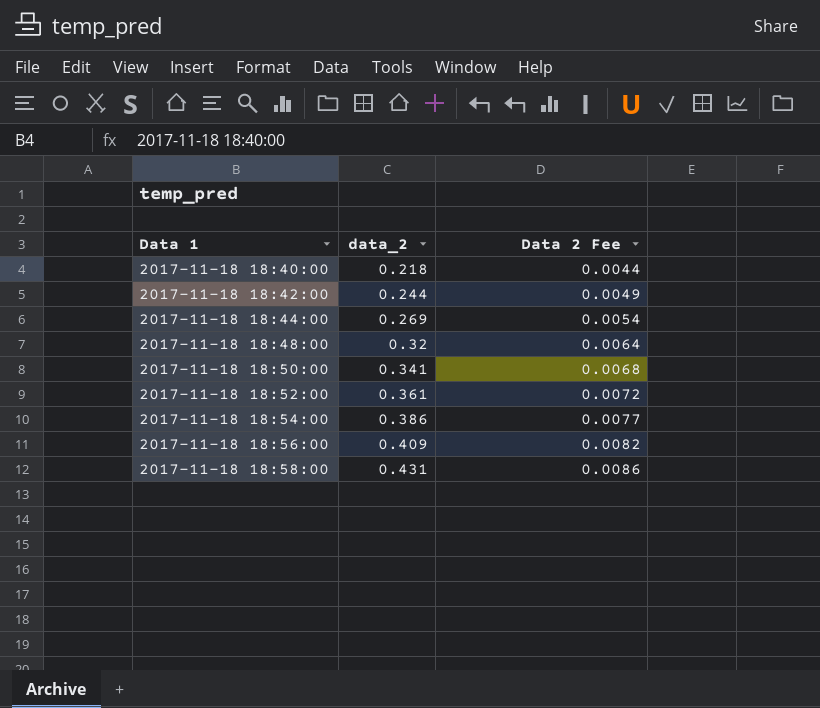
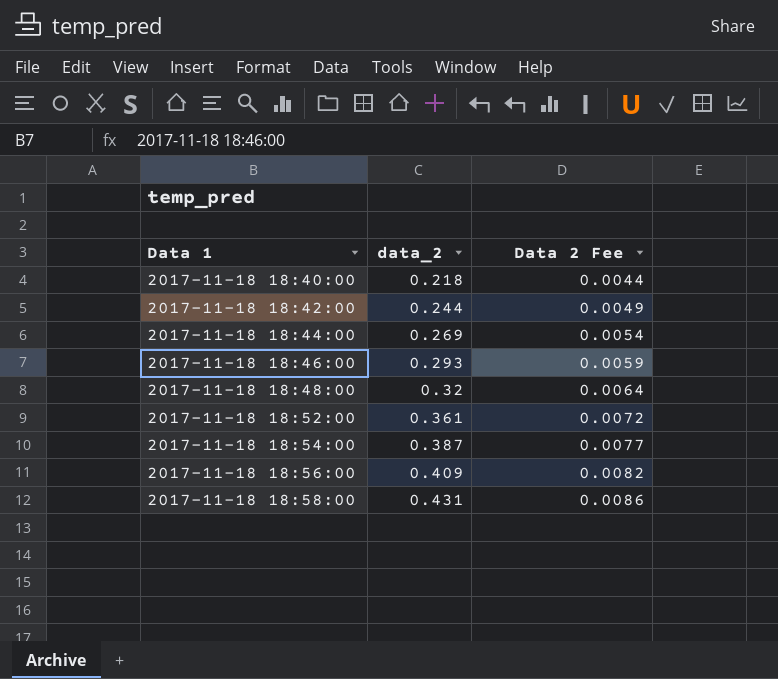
row 2017-11-18 18:50:00: 0.341 | 0.0068 -> none
row 2017-11-18 18:46:00: none -> 0.293 | 0.0059
2017-11-18 18:54:00 | data_2: 0.386 -> 0.387

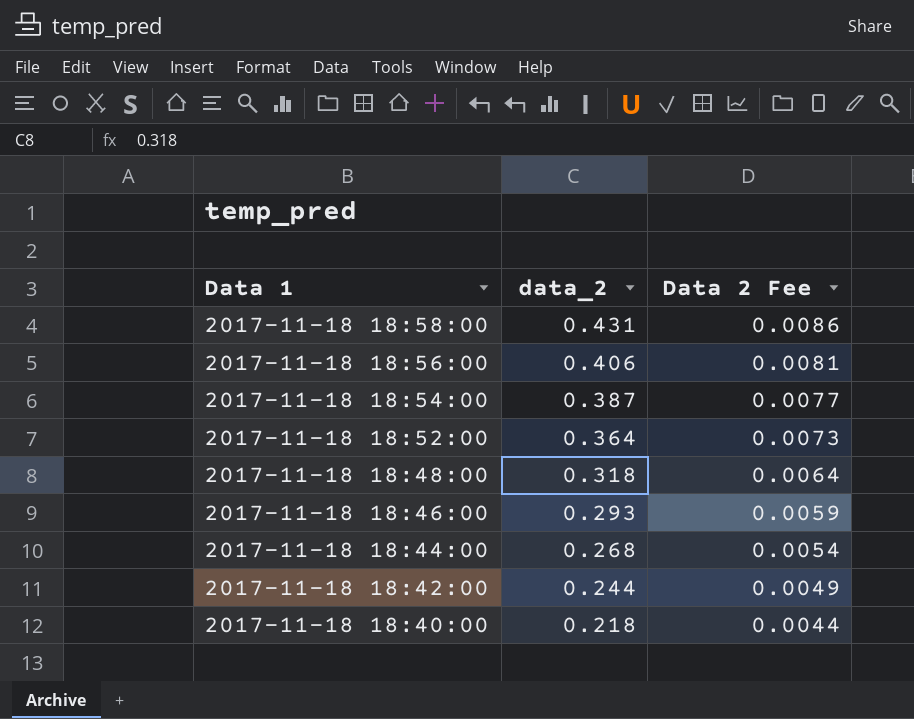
row order: Data 1 ascending -> Data 1 descending
2017-11-18 18:56:00 | data_2: 0.409 -> 0.406
2017-11-18 18:56:00 | Data 2 Fee: 0.0082 -> 0.0081
2017-11-18 18:52:00 | data_2: 0.361 -> 0.364
2017-11-18 18:52:00 | Data 2 Fee: 0.0072 -> 0.0073
2017-11-18 18:48:00 | data_2: 0.32 -> 0.318
2017-11-18 18:44:00 | data_2: 0.269 -> 0.268

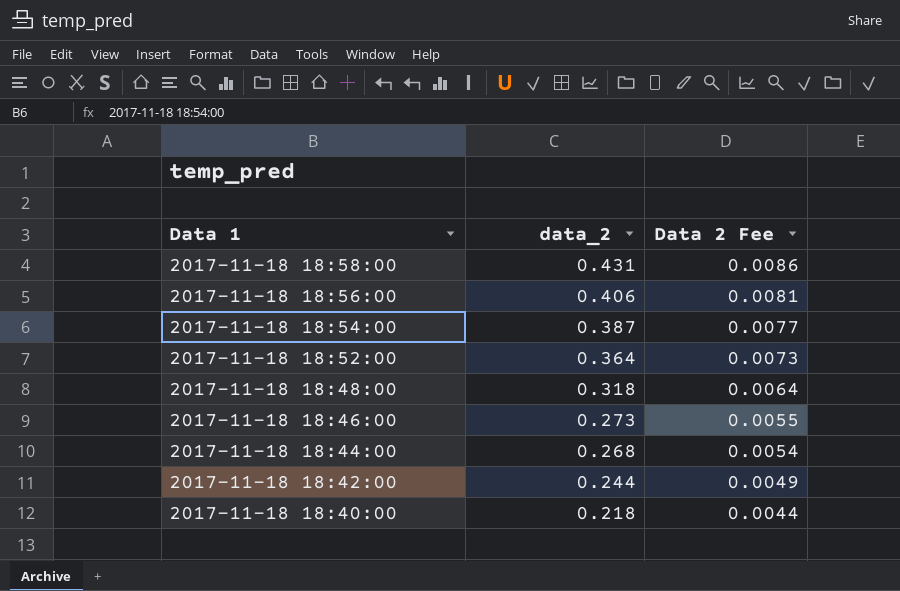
2017-11-18 18:46:00 | data_2: 0.293 -> 0.273
2017-11-18 18:46:00 | Data 2 Fee: 0.0059 -> 0.0055

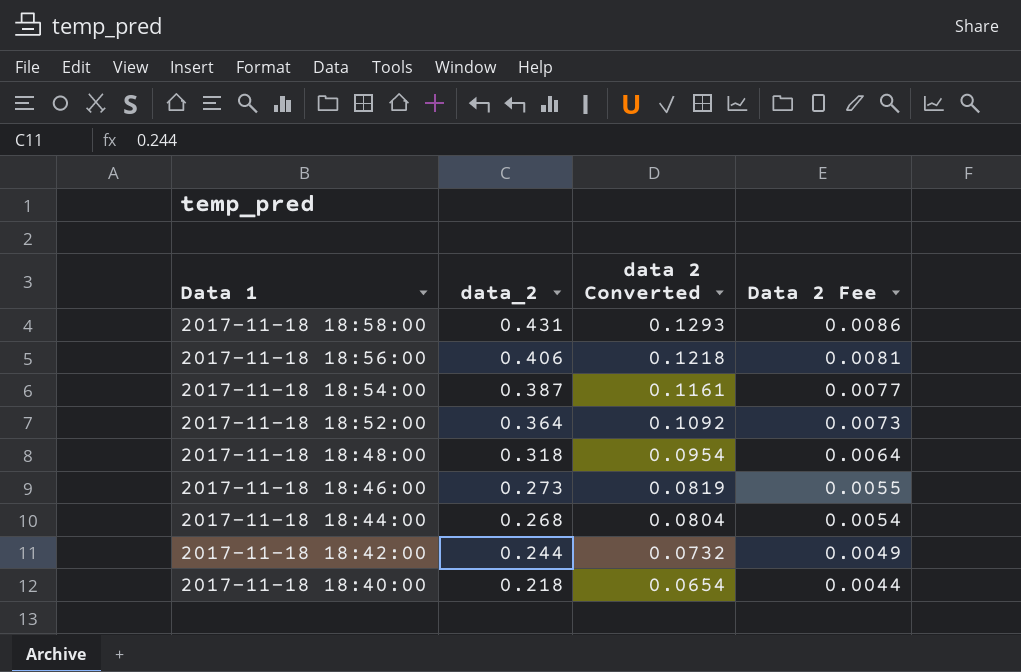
column data 2 Converted | formula: none -> [data_2] * 0.3

